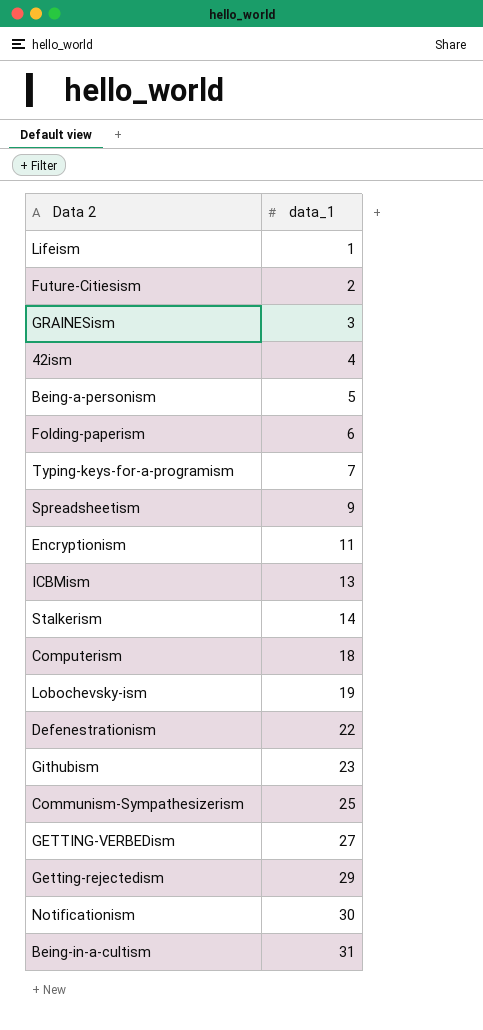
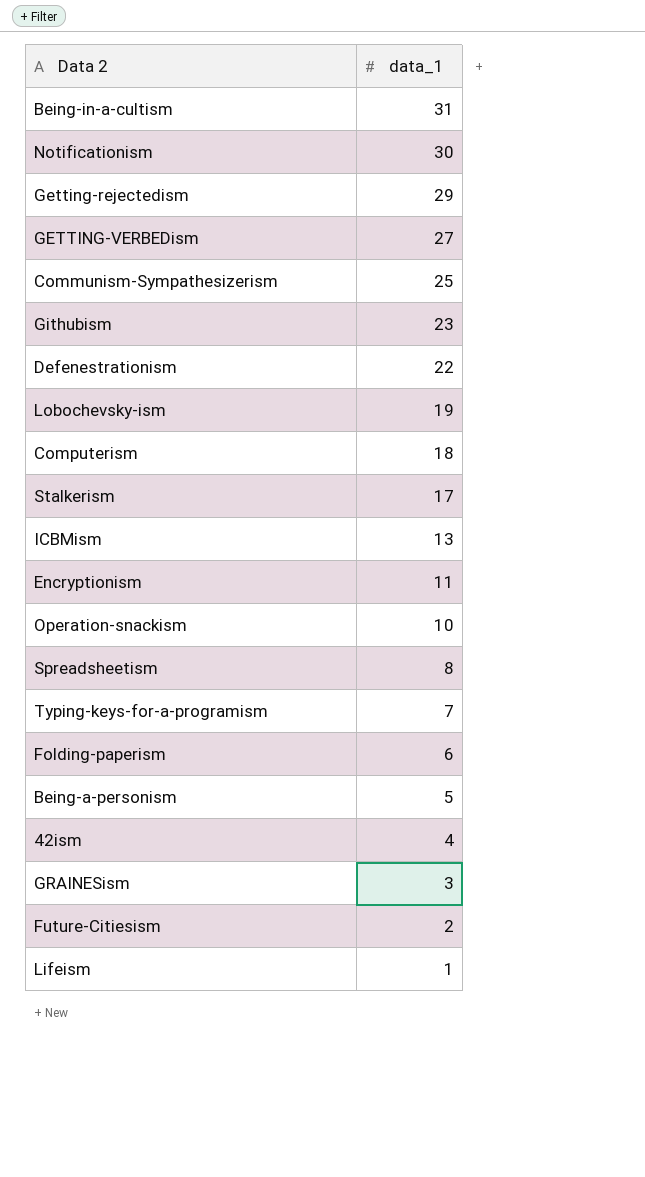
row order: data_1 ascending -> data_1 descending
Stalkerism | data_1: 14 -> 17
row Operation-snackism: none -> 10
Spreadsheetism | data_1: 9 -> 8

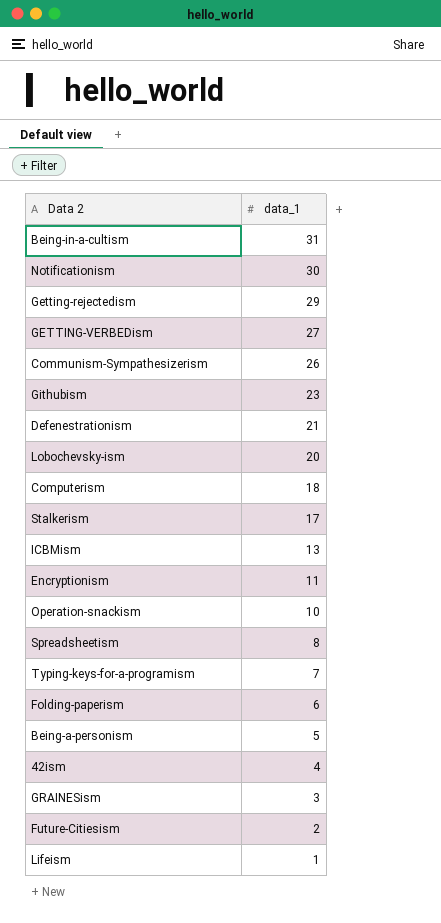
Communism-Sympathesizerism | data_1: 25 -> 26
Defenestrationism | data_1: 22 -> 21
Lobochevsky-ism | data_1: 19 -> 20

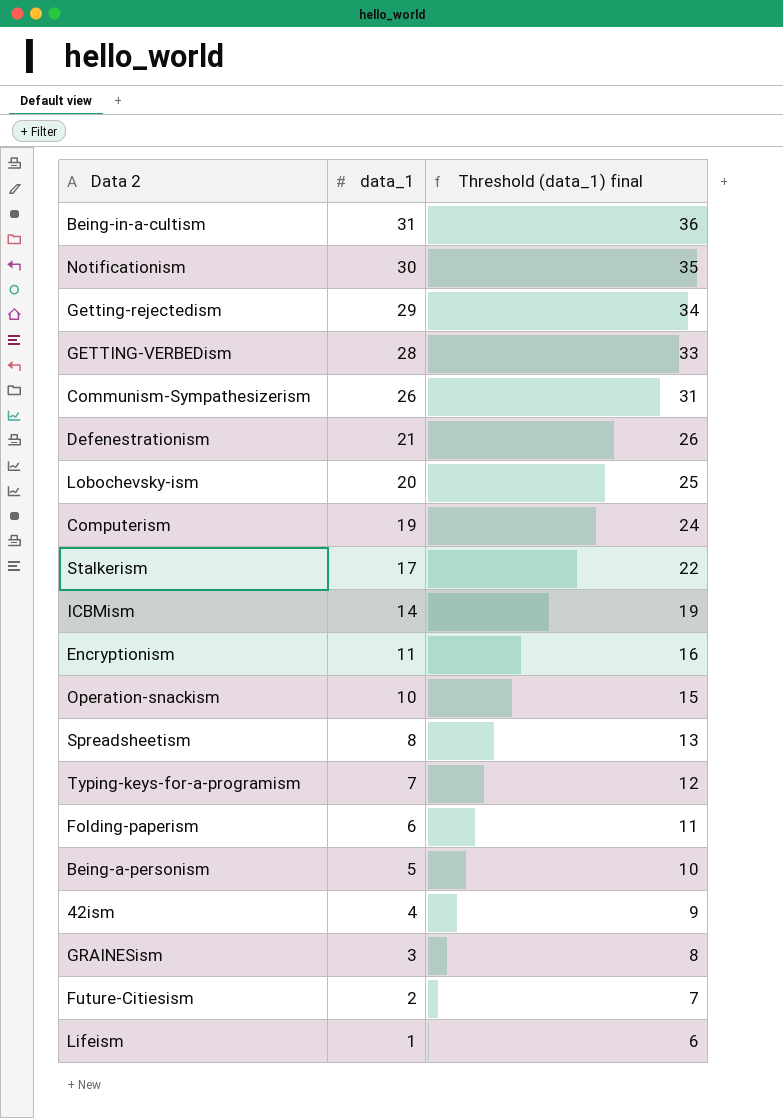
column Threshold (data_1) final | formula: none -> [data_1] + 5
row Githubism: 23 -> none
GETTING-VERBEDism | data_1: 27 -> 28
Computerism | data_1: 18 -> 19
ICBMism | data_1: 13 -> 14

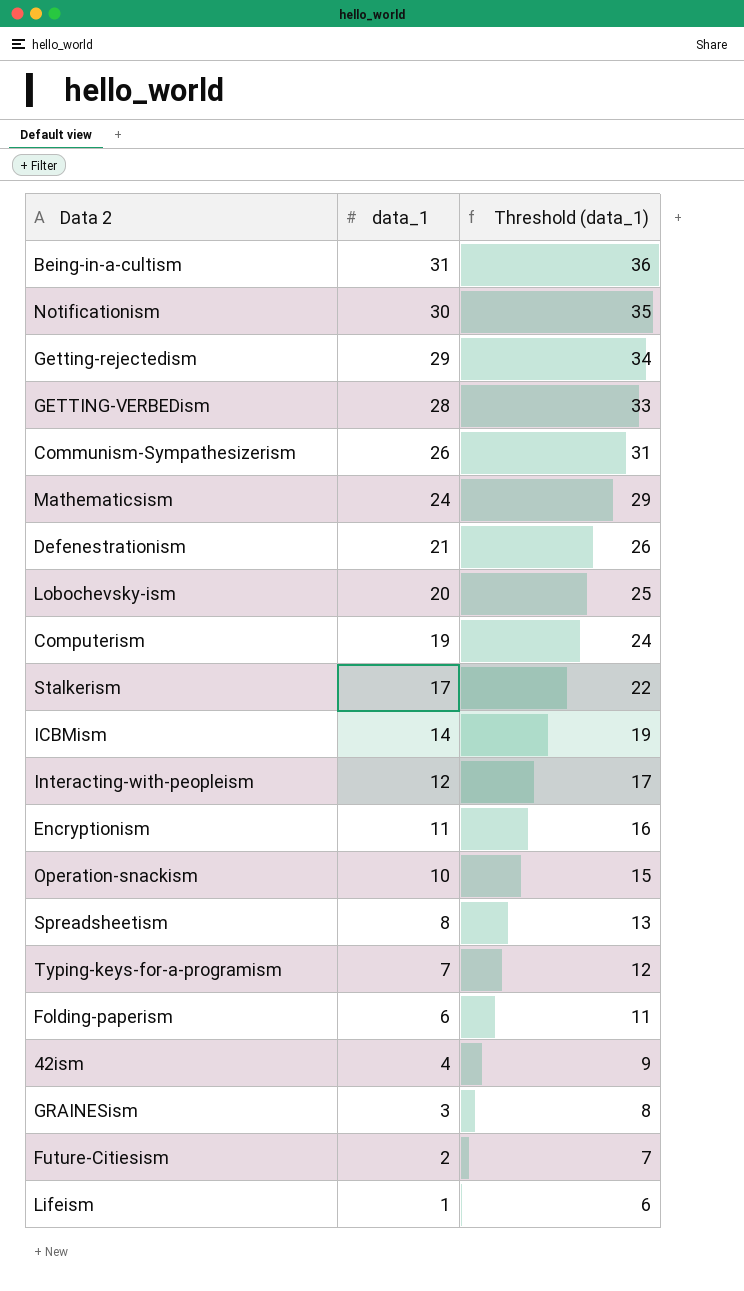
column name: Threshold (data_1) final -> Threshold (data_1)
row Being-a-personism: 5 | 10 -> none
row Mathematicsism: none -> 24 | 29
row Interacting-with-peopleism: none -> 12 | 17

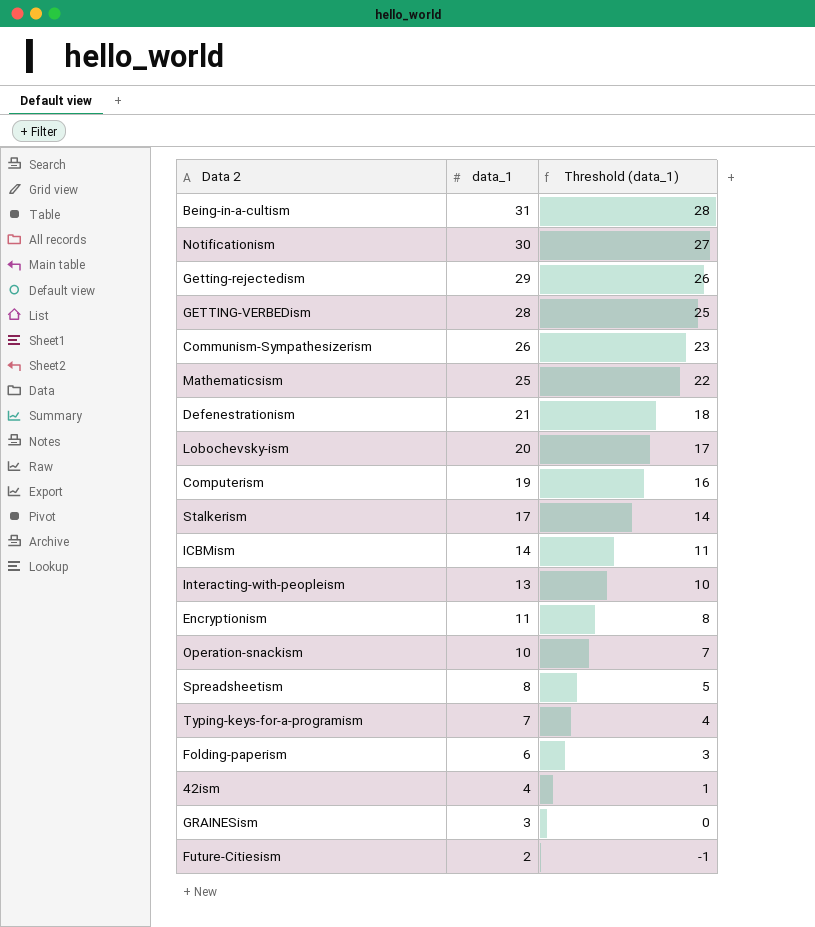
column Threshold (data_1) | formula: [data_1] + 5 -> [data_1] - 3
row Lifeism: 1 | 6 -> none
Mathematicsism | data_1: 24 -> 25
Interacting-with-peopleism | data_1: 12 -> 13

